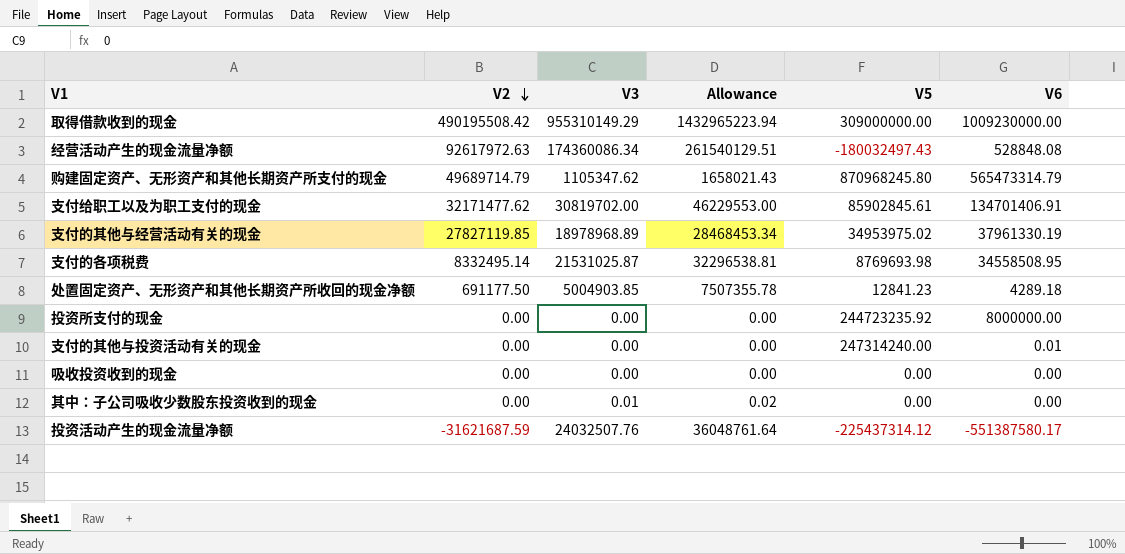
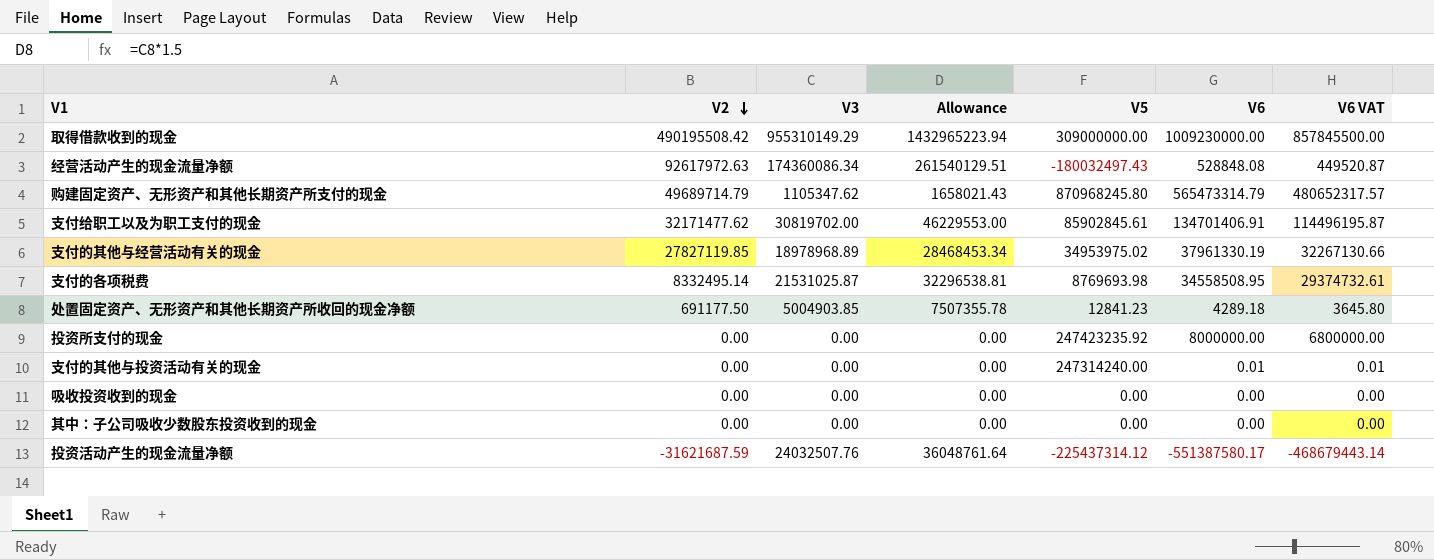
column V6 VAT | formula: none -> [V6] * 0.85
投资所支付的现金 | V5: 244723235.92 -> 247423235.92
其中：子公司吸收少数股东投资收到的现金 | V3: 0.01 -> 0.00
其中：子公司吸收少数股东投资收到的现金 | Allowance: 0.02 -> 0.00

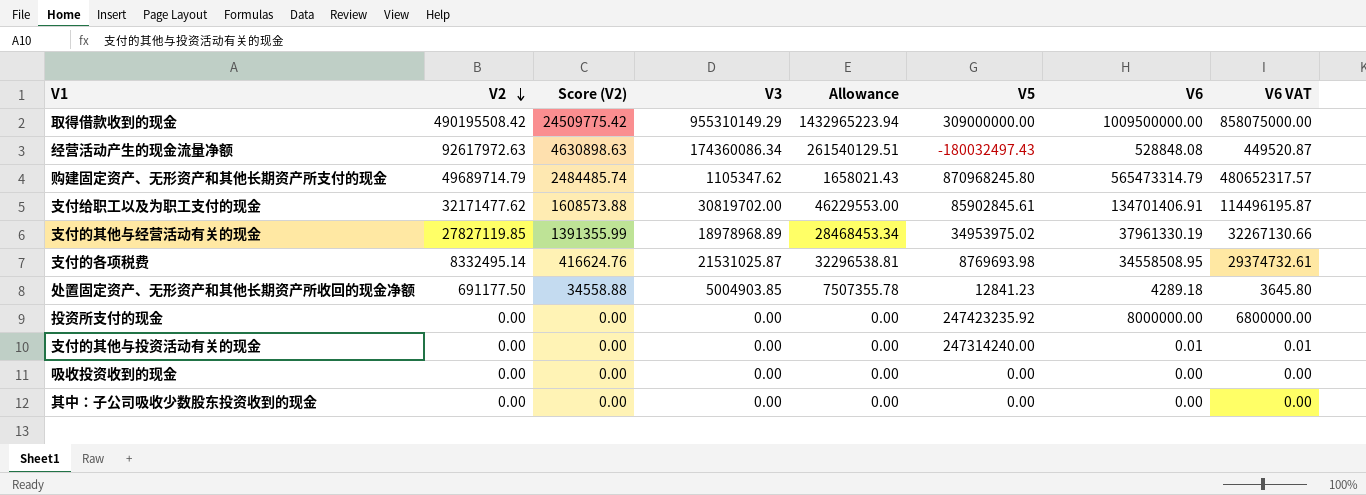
column Score (V2) | formula: none -> [V2] * 0.05
row 投资活动产生的现金流量净额: -31621687.59 | 24032507.76 | 36048761.64 | -225437314.12 | -551387580.17 | -468679443.14 -> none
取得借款收到的现金 | V6: 1009230000.00 -> 1009500000.00
取得借款收到的现金 | V6 VAT: 857845500.00 -> 858075000.00

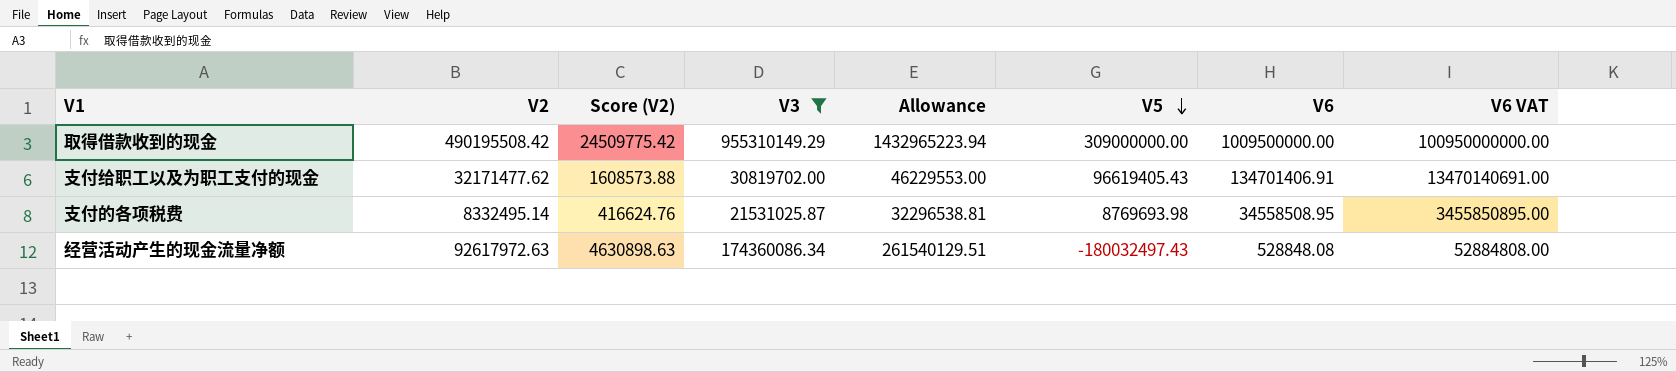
filter: none -> V3 >= 21531025.87
row order: V2 descending -> V5 descending
column V6 VAT | formula: [V6] * 0.85 -> [V6] * 100
支付给职工以及为职工支付的现金 | V5: 85902845.61 -> 96619405.43

